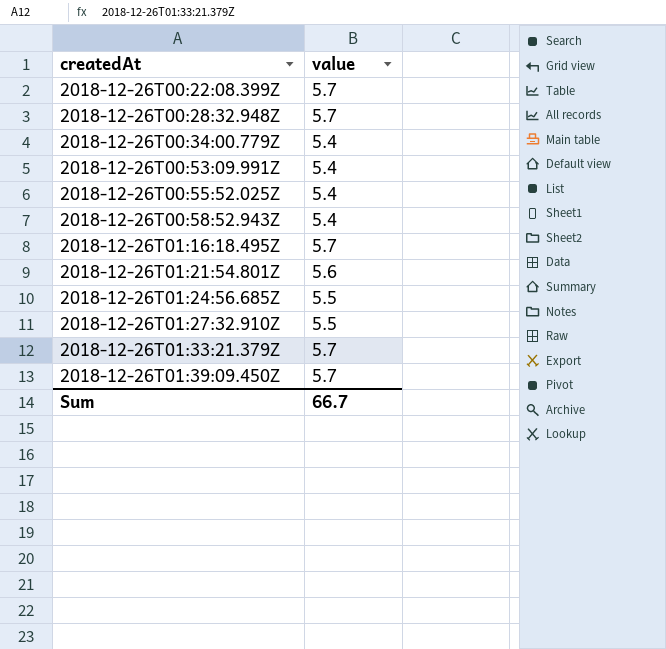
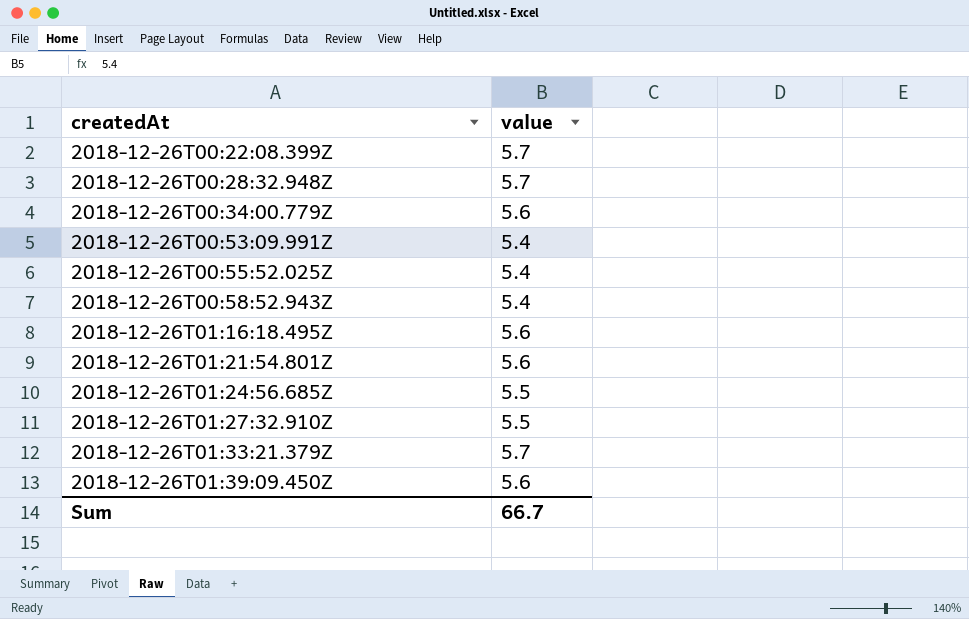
2018-12-26T00:34:00.779Z | value: 5.4 -> 5.6
2018-12-26T01:16:18.495Z | value: 5.7 -> 5.6
2018-12-26T01:39:09.450Z | value: 5.7 -> 5.6

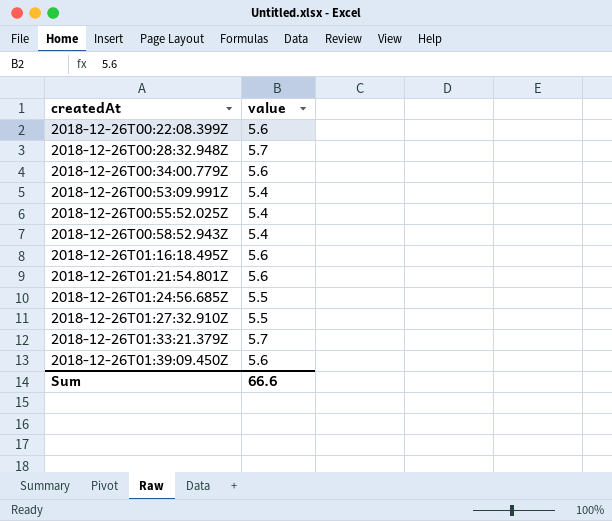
2018-12-26T00:22:08.399Z | value: 5.7 -> 5.6
Sum | value: 66.7 -> 66.6

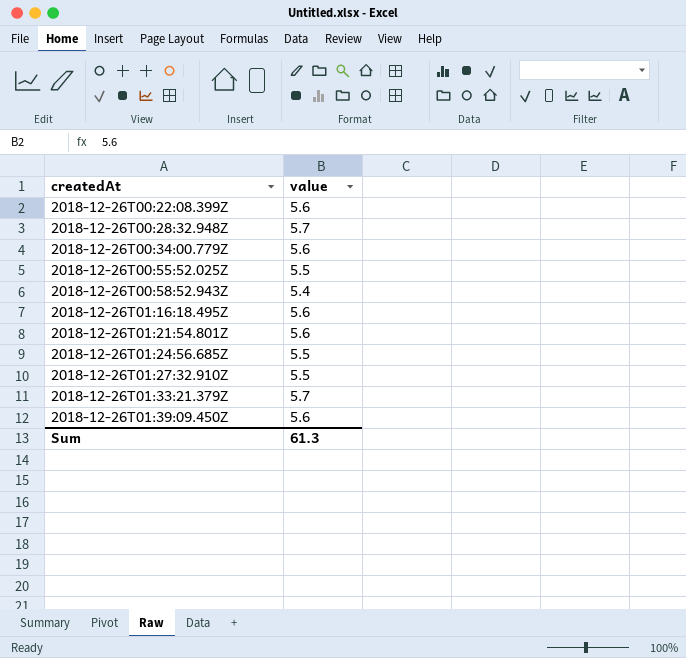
row 2018-12-26T00:53:09.991Z: 5.4 -> none
2018-12-26T00:55:52.025Z | value: 5.4 -> 5.5
Sum | value: 66.6 -> 61.3

